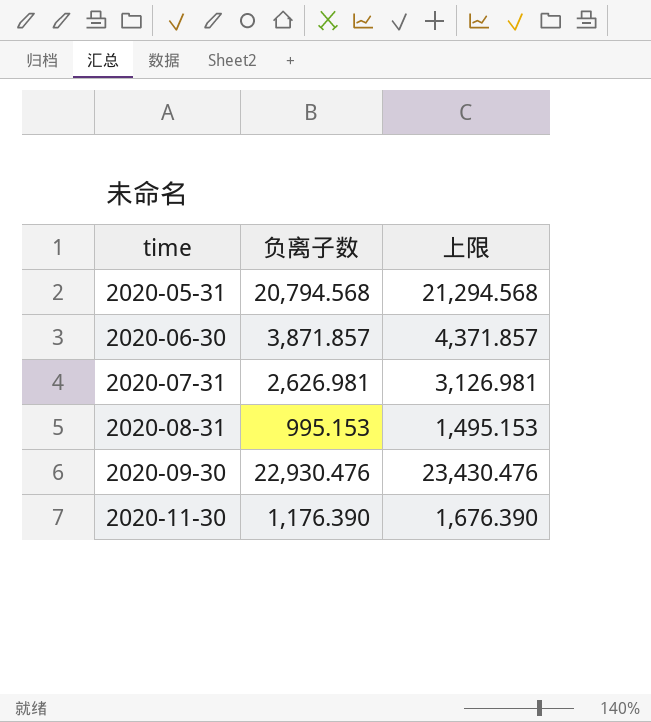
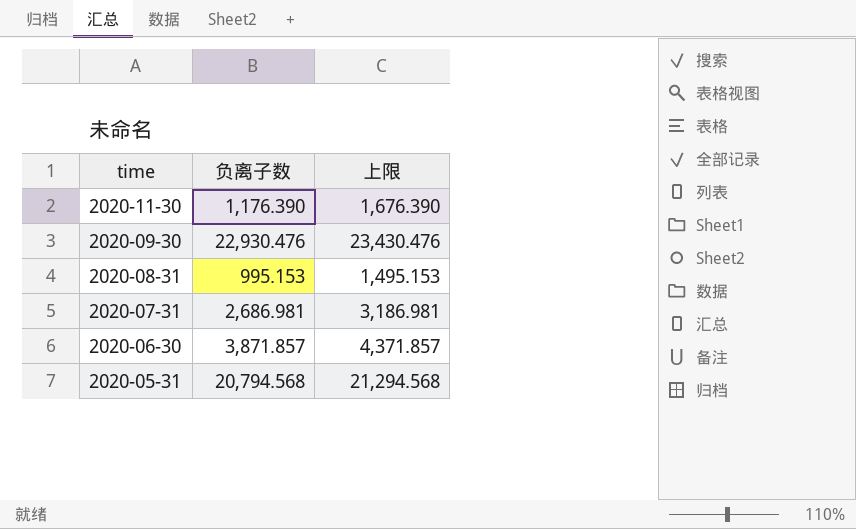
row order: time ascending -> time descending
2020-07-31 | 负离子数: 2,626.981 -> 2,686.981
2020-07-31 | 上限: 3,126.981 -> 3,186.981

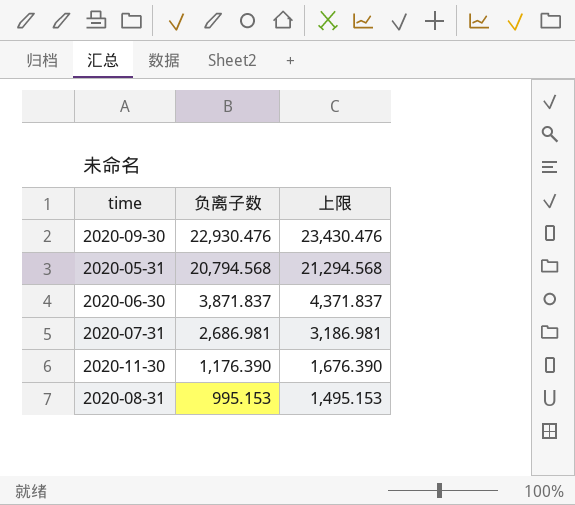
row order: time descending -> 负离子数 descending
2020-06-30 | 负离子数: 3,871.857 -> 3,871.837
2020-06-30 | 上限: 4,371.857 -> 4,371.837

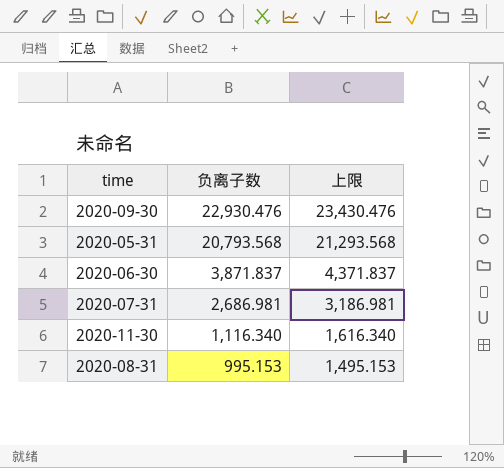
2020-05-31 | 负离子数: 20,794.568 -> 20,793.568
2020-05-31 | 上限: 21,294.568 -> 21,293.568
2020-11-30 | 负离子数: 1,176.390 -> 1,116.340
2020-11-30 | 上限: 1,676.390 -> 1,616.340

